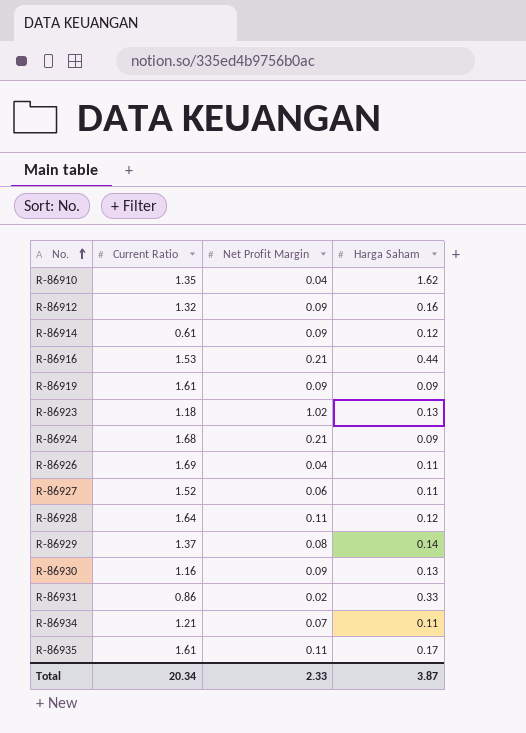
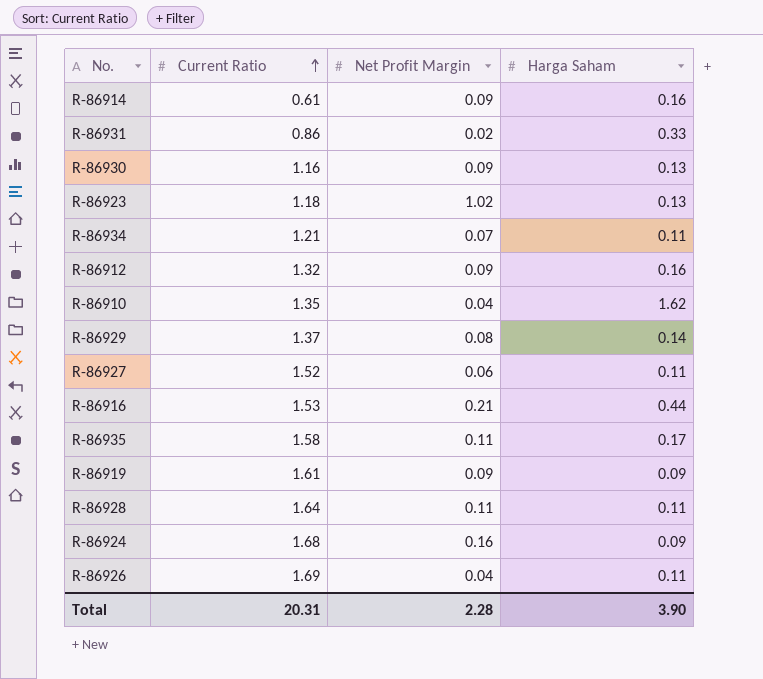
row order: No. ascending -> Current Ratio ascending
R-86914 | Harga Saham: 0.12 -> 0.16
R-86935 | Current Ratio: 1.61 -> 1.58
R-86928 | Harga Saham: 0.12 -> 0.11
R-86924 | Net Profit Margin: 0.21 -> 0.16
Total | Current Ratio: 20.34 -> 20.31
Total | Net Profit Margin: 2.33 -> 2.28
Total | Harga Saham: 3.87 -> 3.90

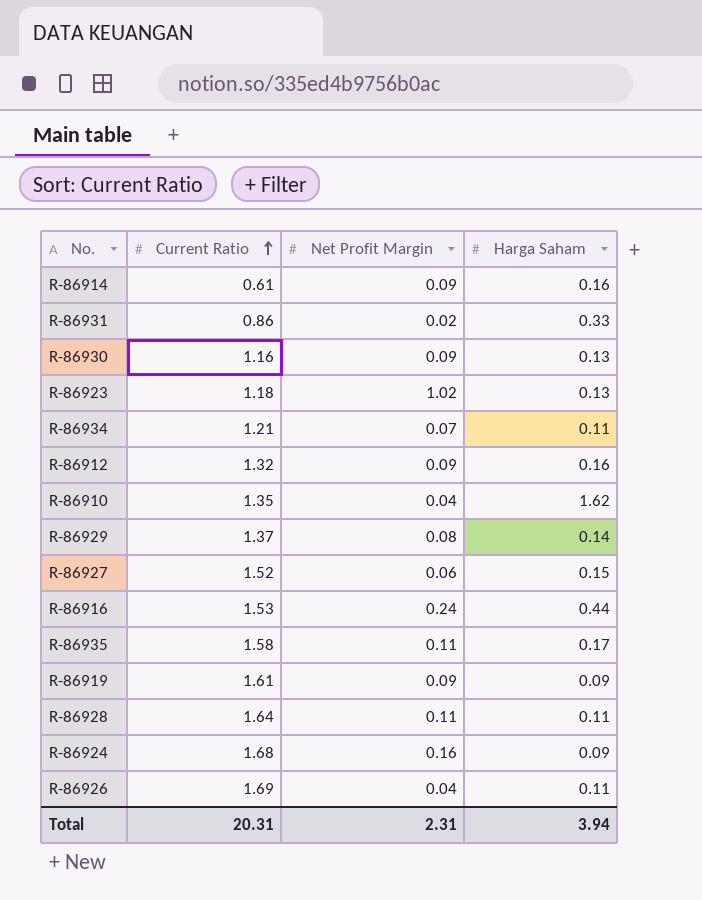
R-86927 | Harga Saham: 0.11 -> 0.15
R-86916 | Net Profit Margin: 0.21 -> 0.24
Total | Net Profit Margin: 2.28 -> 2.31
Total | Harga Saham: 3.90 -> 3.94

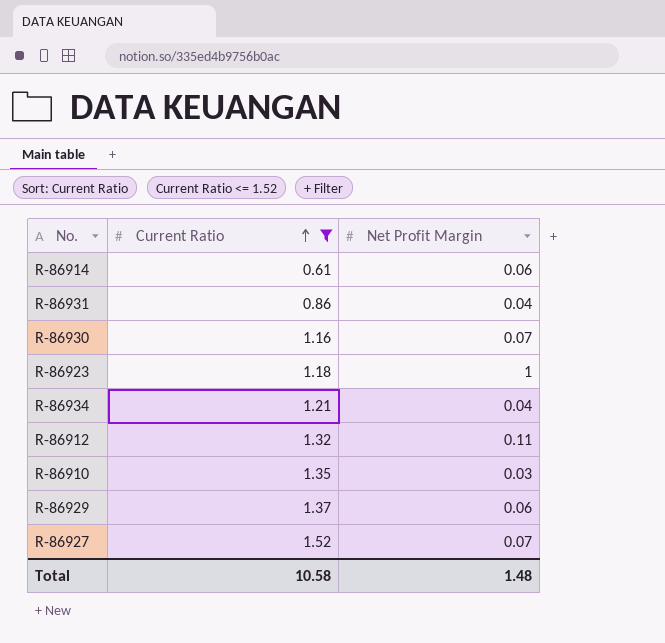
filter: none -> Current Ratio <= 1.52
column Harga Saham | position: 4 -> none
R-86914 | Net Profit Margin: 0.09 -> 0.06
R-86931 | Net Profit Margin: 0.02 -> 0.04
R-86930 | Net Profit Margin: 0.09 -> 0.07
R-86923 | Net Profit Margin: 1.02 -> 1
R-86934 | Net Profit Margin: 0.07 -> 0.04
R-86912 | Net Profit Margin: 0.09 -> 0.11
R-86910 | Net Profit Margin: 0.04 -> 0.03
R-86929 | Net Profit Margin: 0.08 -> 0.06
R-86927 | Net Profit Margin: 0.06 -> 0.07
Total | Current Ratio: 20.31 -> 10.58
Total | Net Profit Margin: 2.31 -> 1.48

